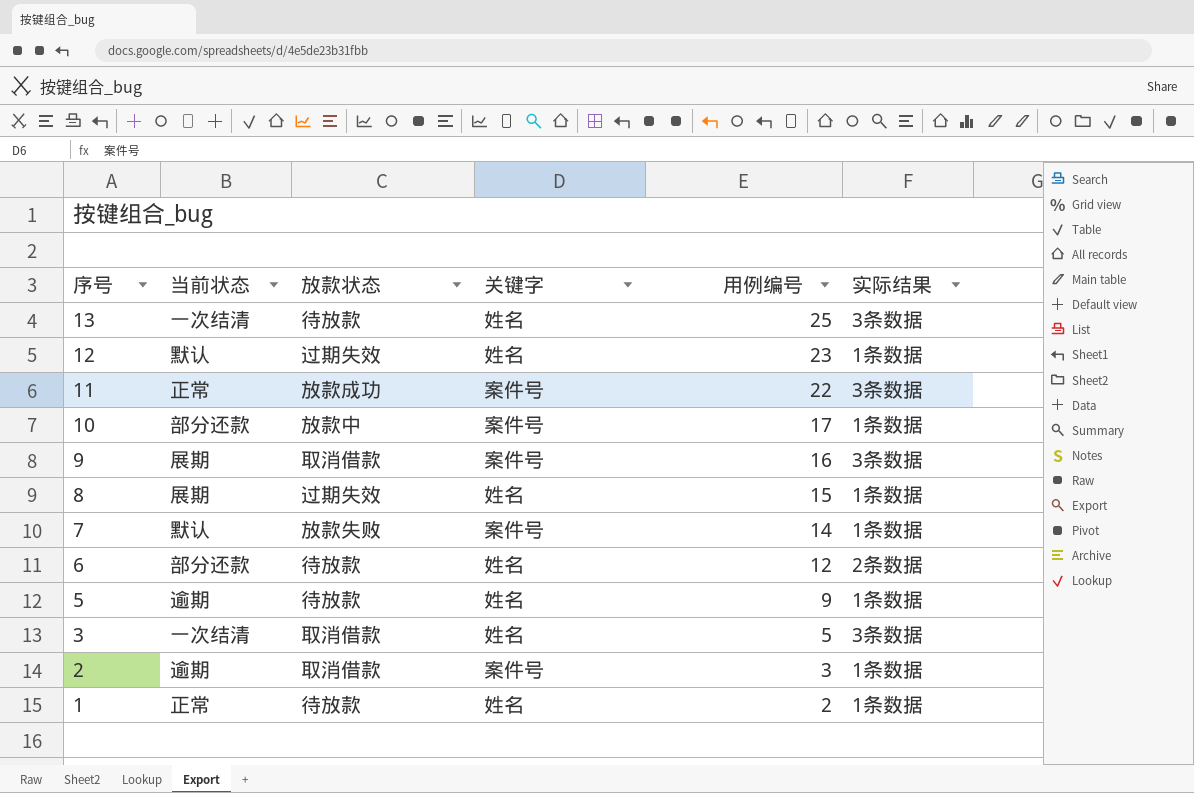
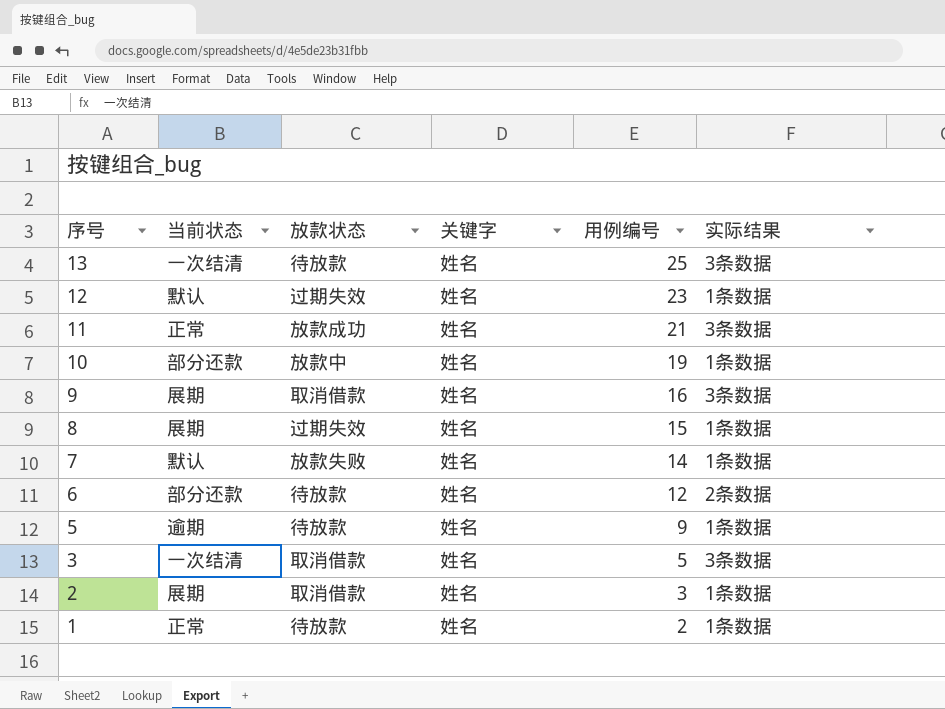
11 | 关键字: 案件号 -> 姓名
11 | 用例编号: 22 -> 21
10 | 关键字: 案件号 -> 姓名
10 | 用例编号: 17 -> 19
9 | 关键字: 案件号 -> 姓名
7 | 关键字: 案件号 -> 姓名
2 | 当前状态: 逾期 -> 展期
2 | 关键字: 案件号 -> 姓名

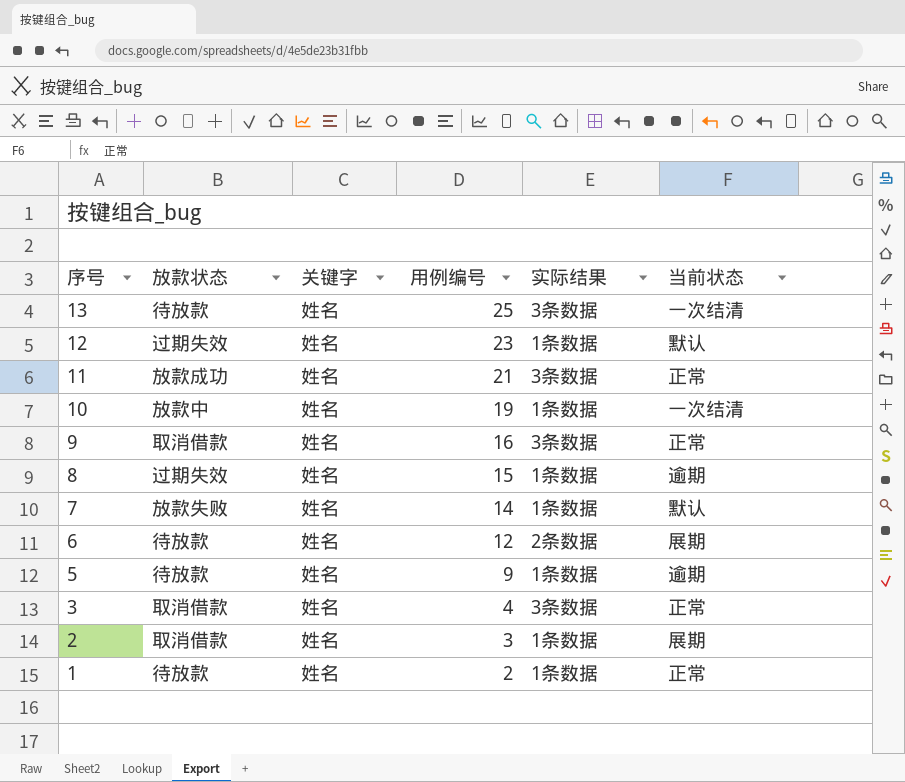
column 当前状态 | position: 2 -> 6
10 | 当前状态: 部分还款 -> 一次结清
9 | 当前状态: 展期 -> 正常
8 | 当前状态: 展期 -> 逾期
6 | 当前状态: 部分还款 -> 展期
3 | 用例编号: 5 -> 4
3 | 当前状态: 一次结清 -> 正常

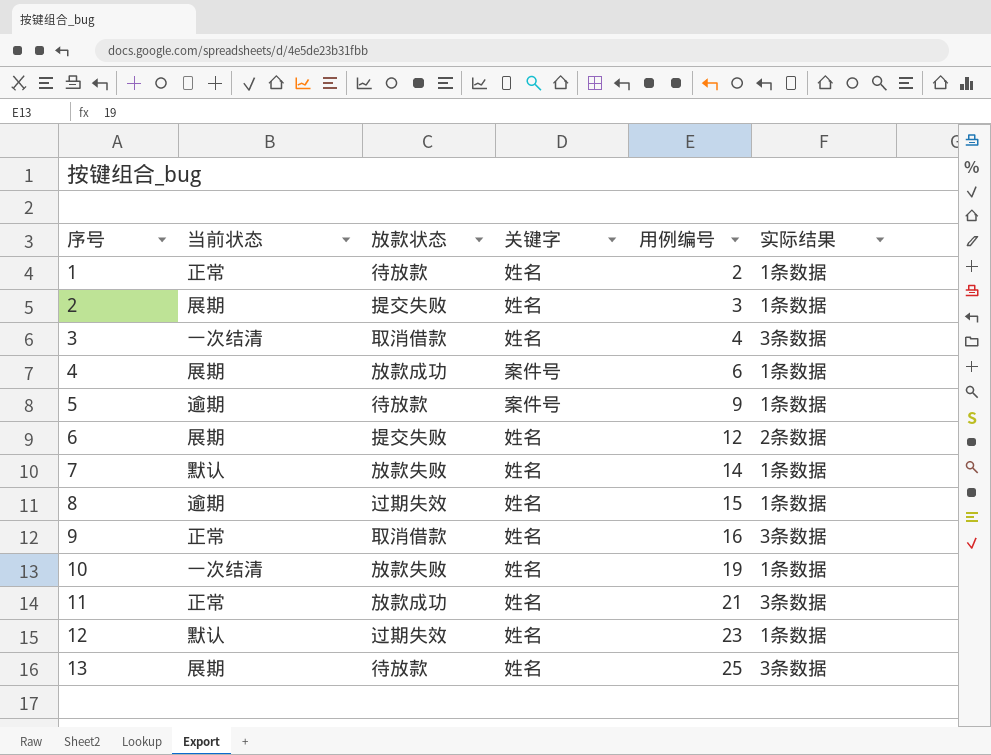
row order: 序号 descending -> 序号 ascending
column 当前状态 | position: 6 -> 2
2 | 放款状态: 取消借款 -> 提交失败
3 | 当前状态: 正常 -> 一次结清
row 4: none -> 展期 | 放款成功 | 案件号 | 6 | 1条数据
5 | 关键字: 姓名 -> 案件号
6 | 放款状态: 待放款 -> 提交失败
10 | 放款状态: 放款中 -> 放款失败
13 | 当前状态: 一次结清 -> 展期

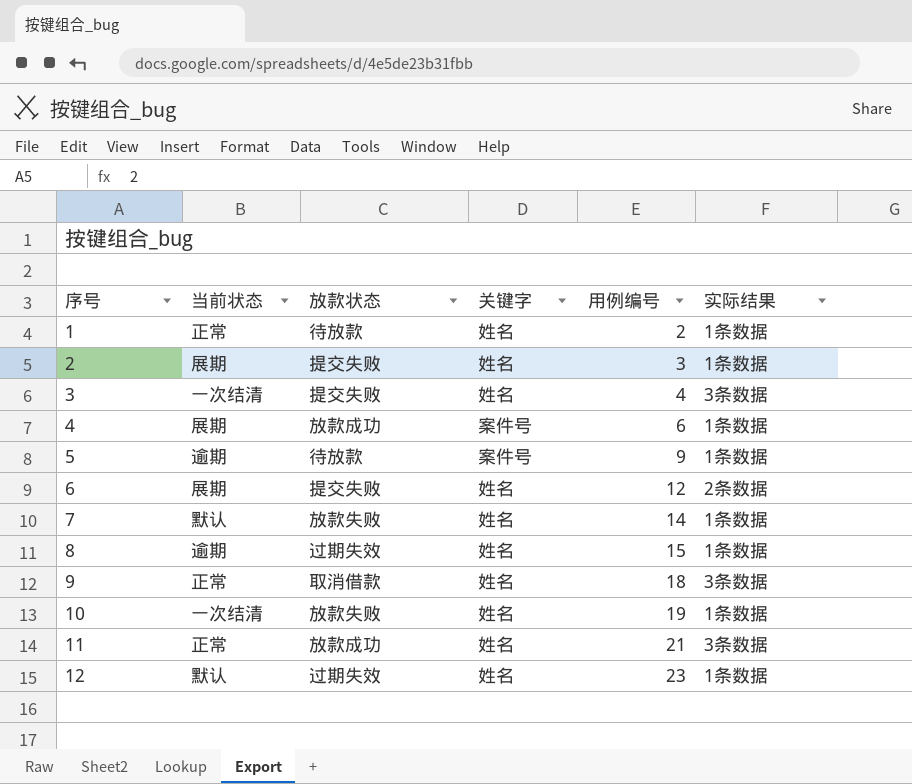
row 13: 展期 | 待放款 | 姓名 | 25 | 3条数据 -> none
3 | 放款状态: 取消借款 -> 提交失败
9 | 用例编号: 16 -> 18

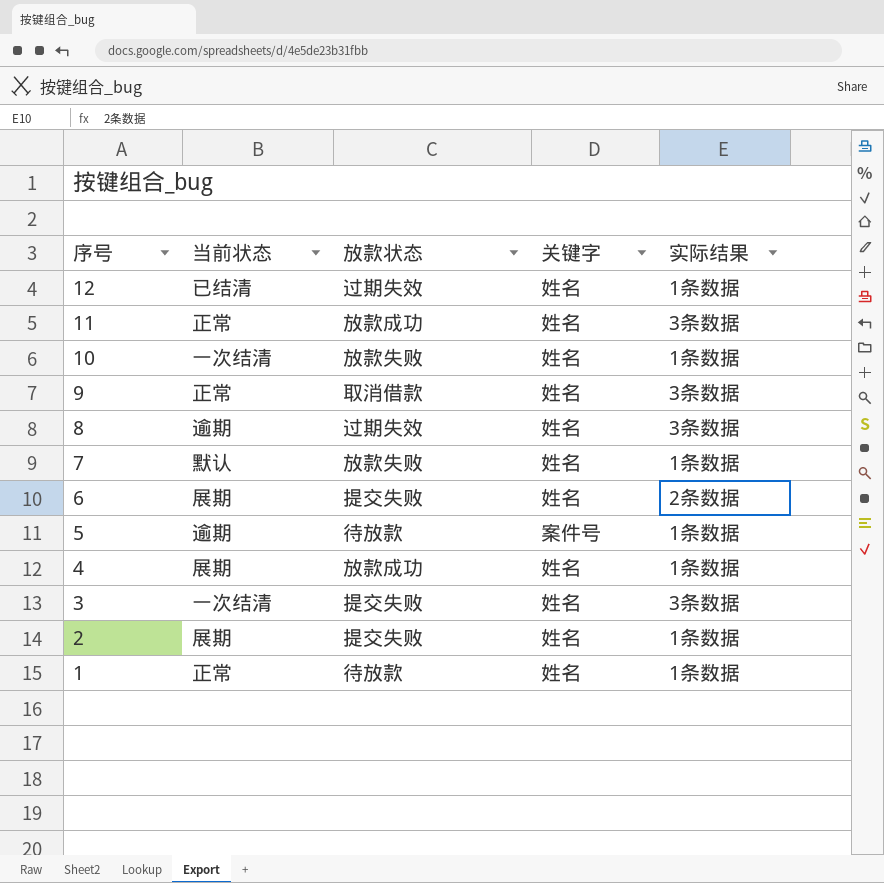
row order: 序号 ascending -> 序号 descending
column 用例编号 | position: 5 -> none
12 | 当前状态: 默认 -> 已结清
8 | 实际结果: 1条数据 -> 3条数据
4 | 关键字: 案件号 -> 姓名

